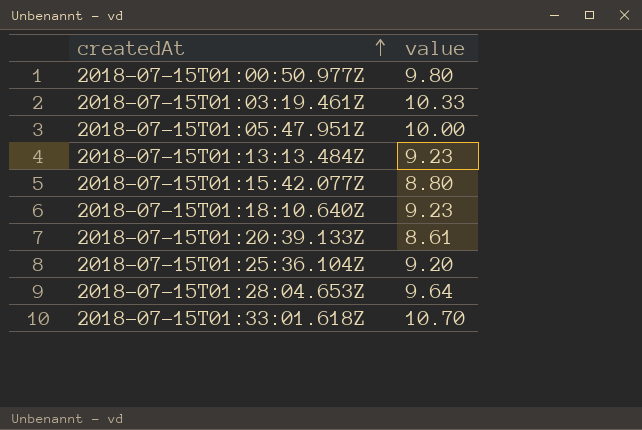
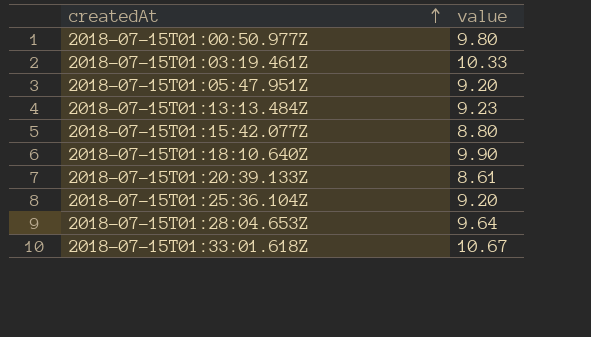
2018-07-15T01:05:47.951Z | value: 10.00 -> 9.20
2018-07-15T01:18:10.640Z | value: 9.23 -> 9.90
2018-07-15T01:33:01.618Z | value: 10.70 -> 10.67

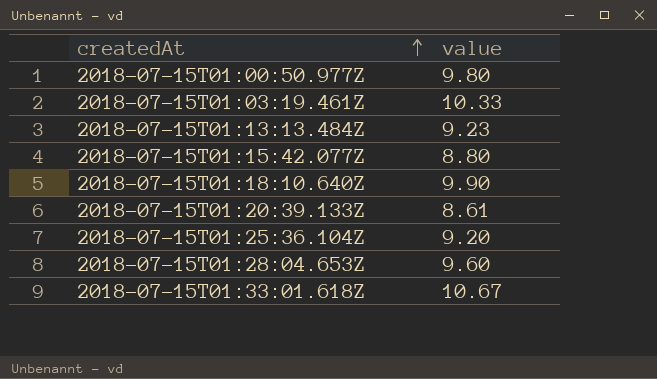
row 2018-07-15T01:05:47.951Z: 9.20 -> none
2018-07-15T01:28:04.653Z | value: 9.64 -> 9.60

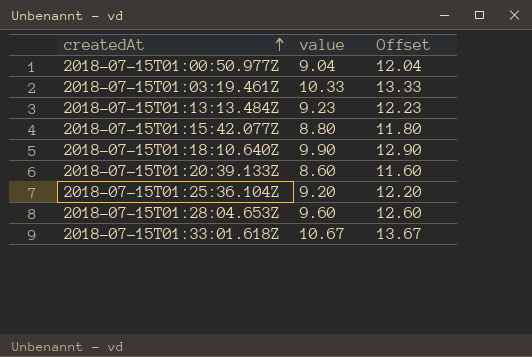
column Offset | formula: none -> [value] + 3
2018-07-15T01:00:50.977Z | value: 9.80 -> 9.04
2018-07-15T01:20:39.133Z | value: 8.61 -> 8.60

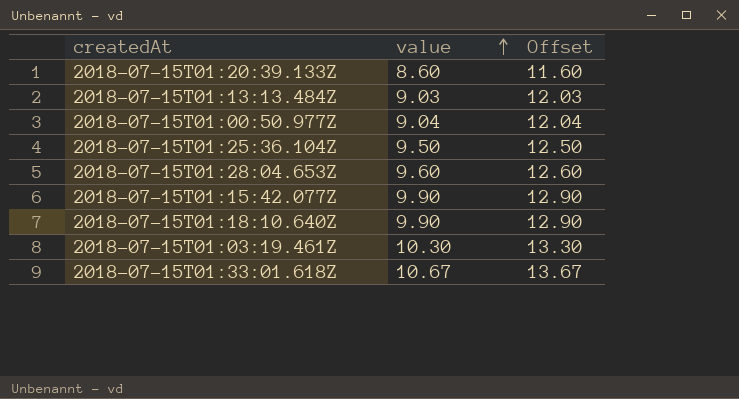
row order: createdAt ascending -> value ascending
2018-07-15T01:13:13.484Z | value: 9.23 -> 9.03
2018-07-15T01:13:13.484Z | Offset: 12.23 -> 12.03
2018-07-15T01:25:36.104Z | value: 9.20 -> 9.50
2018-07-15T01:25:36.104Z | Offset: 12.20 -> 12.50
2018-07-15T01:15:42.077Z | value: 8.80 -> 9.90
2018-07-15T01:15:42.077Z | Offset: 11.80 -> 12.90
2018-07-15T01:03:19.461Z | value: 10.33 -> 10.30
2018-07-15T01:03:19.461Z | Offset: 13.33 -> 13.30

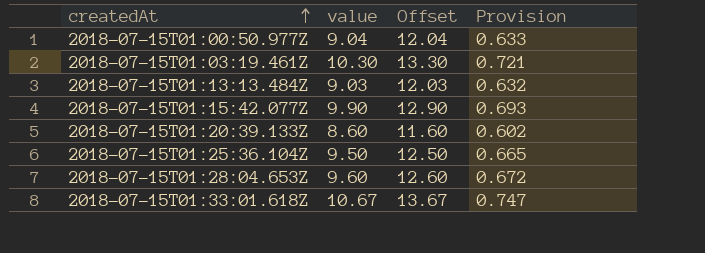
row order: value ascending -> createdAt ascending
column Provision | formula: none -> [value] * 0.07
row 2018-07-15T01:18:10.640Z: 9.90 | 12.90 -> none

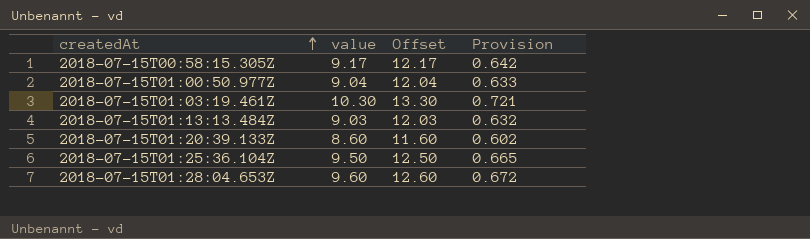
row 2018-07-15T01:15:42.077Z: 9.90 | 12.90 | 0.693 -> none
row 2018-07-15T01:33:01.618Z: 10.67 | 13.67 | 0.747 -> none
row 2018-07-15T00:58:15.305Z: none -> 9.17 | 12.17 | 0.642

